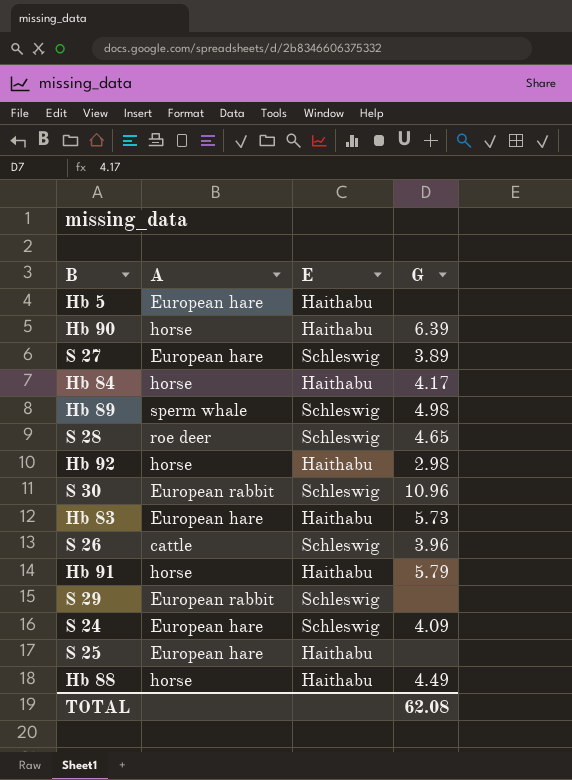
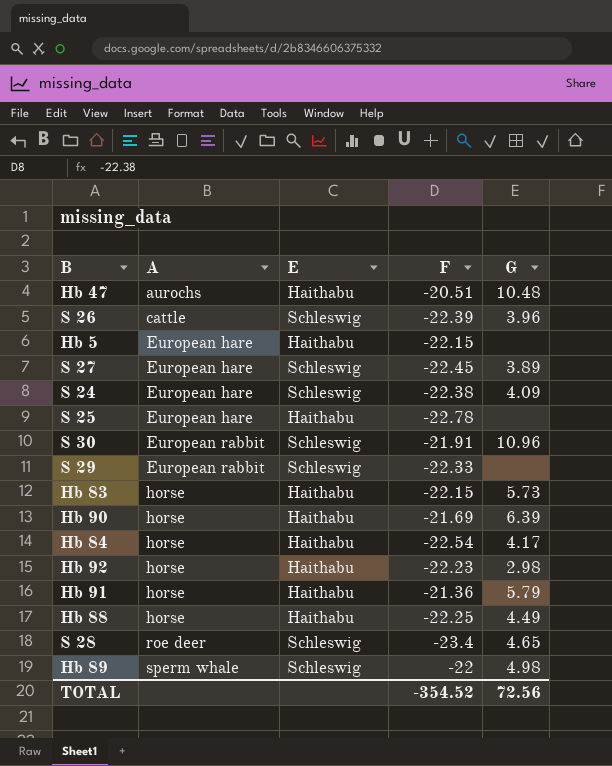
row order: none -> A ascending
column F | position: none -> 4
row Hb 47: none -> aurochs | Haithabu | -20.51 | 10.48
Hb 83 | A: European hare -> horse
TOTAL | G: 62.08 -> 72.56

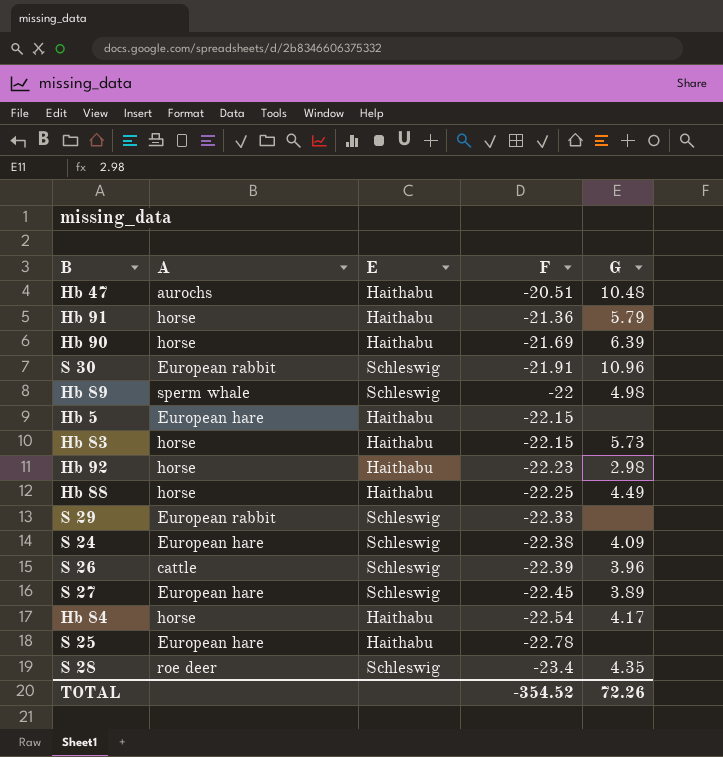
row order: A ascending -> F descending
S 28 | G: 4.65 -> 4.35
TOTAL | G: 72.56 -> 72.26

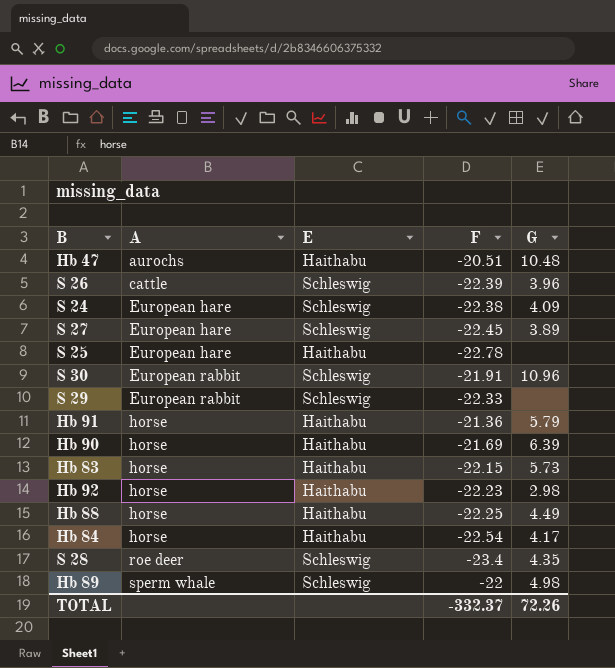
row order: F descending -> A ascending
row Hb 5: European hare | Haithabu | -22.15 | none -> none
TOTAL | F: -354.52 -> -332.37

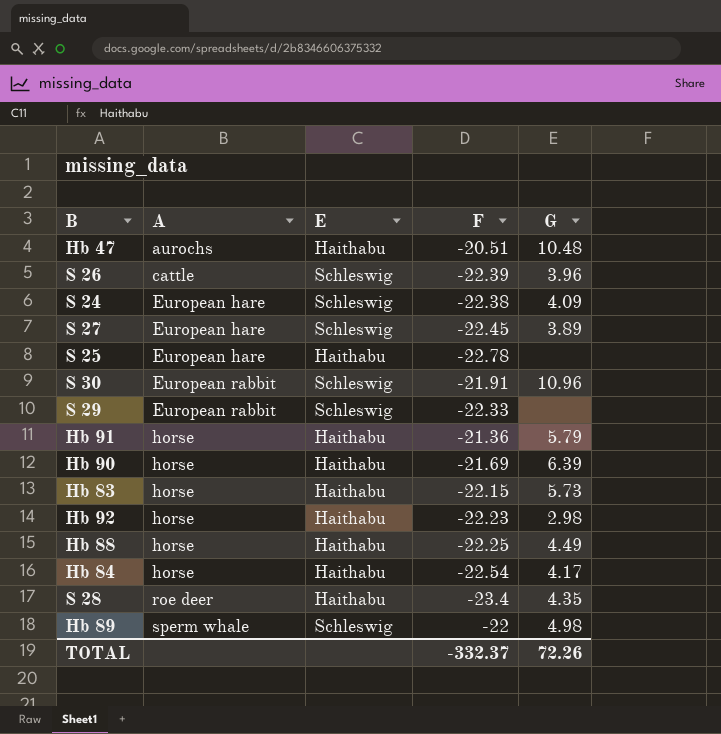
S 28 | E: Schleswig -> Haithabu

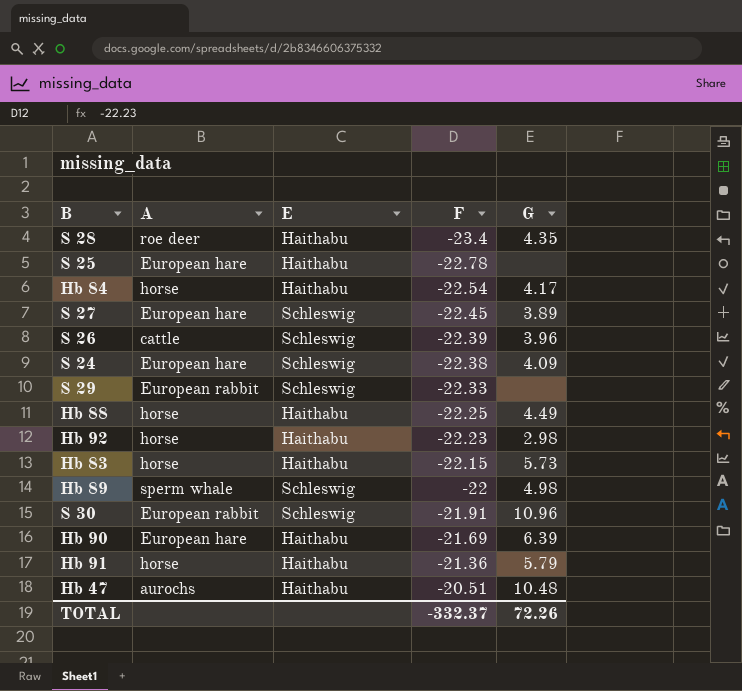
row order: A ascending -> F ascending
Hb 90 | A: horse -> European hare

